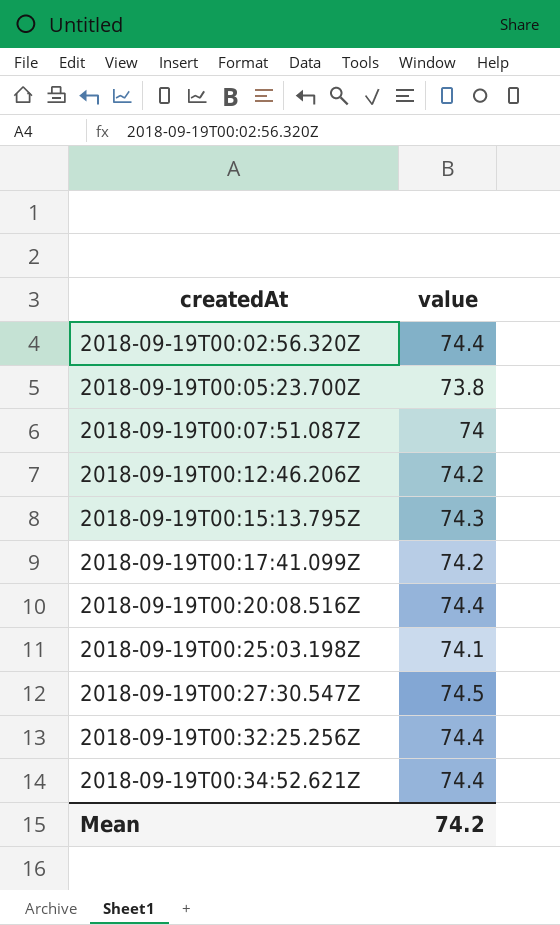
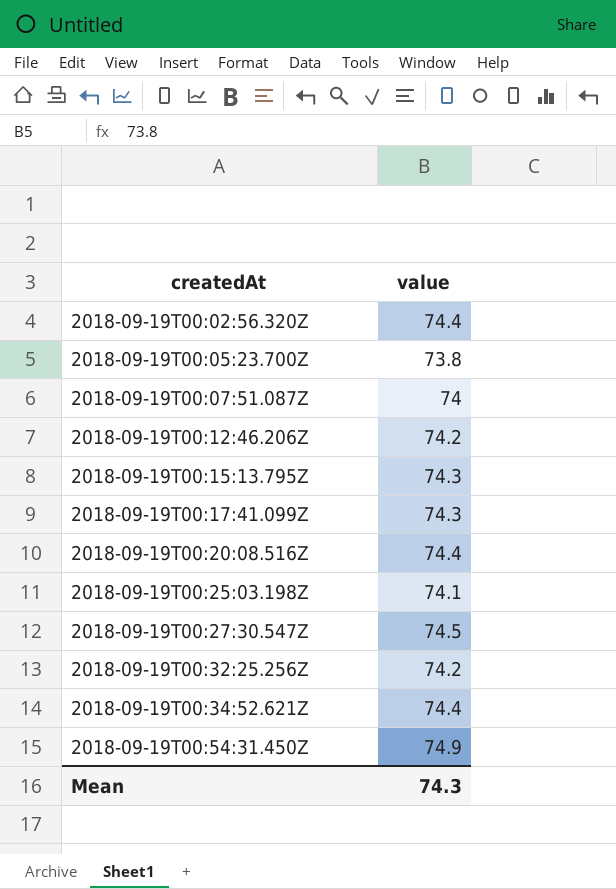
2018-09-19T00:17:41.099Z | value: 74.2 -> 74.3
2018-09-19T00:32:25.256Z | value: 74.4 -> 74.2
row 2018-09-19T00:54:31.450Z: none -> 74.9
Mean | value: 74.2 -> 74.3

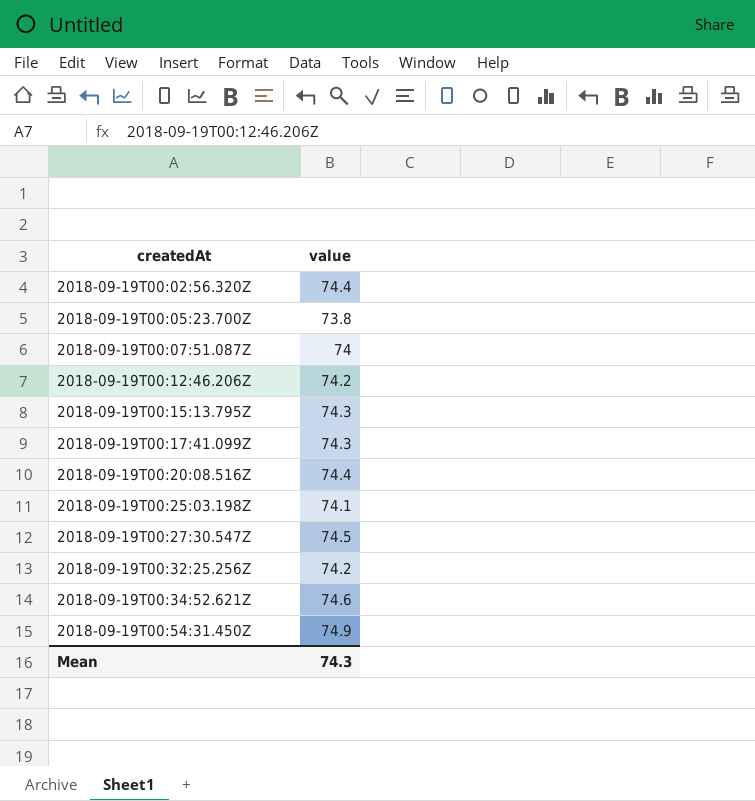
2018-09-19T00:34:52.621Z | value: 74.4 -> 74.6

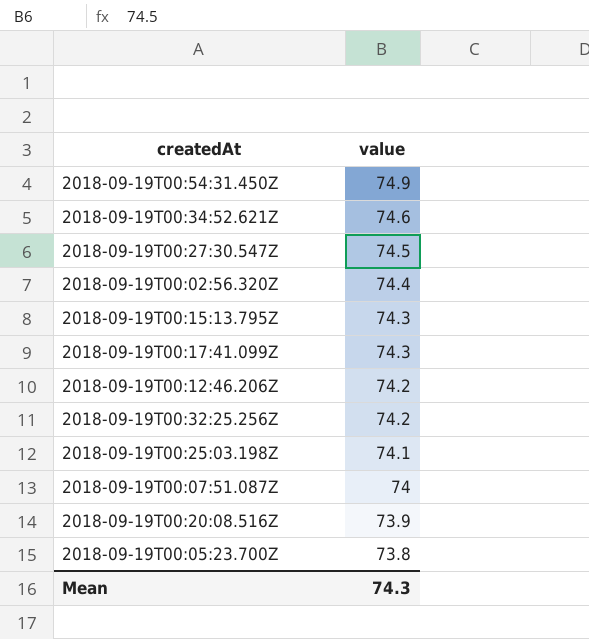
row order: createdAt ascending -> value descending
2018-09-19T00:20:08.516Z | value: 74.4 -> 73.9

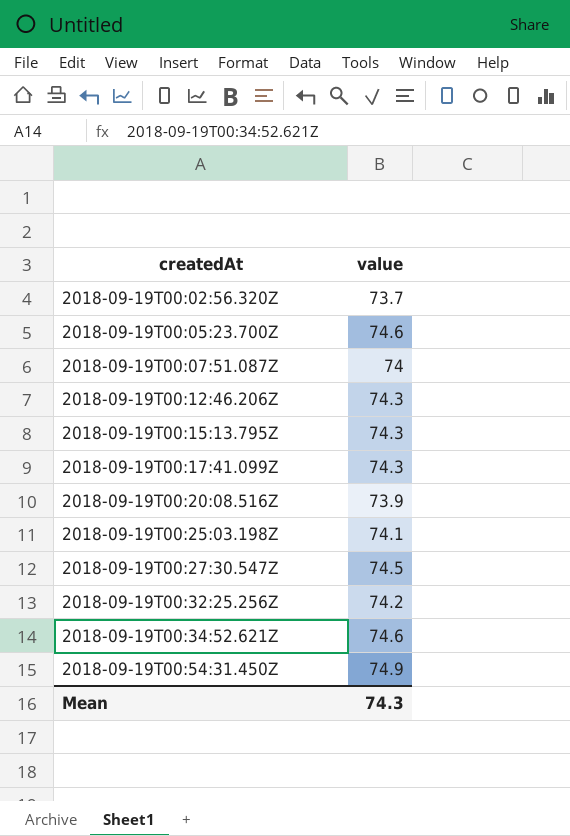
row order: value descending -> createdAt ascending
2018-09-19T00:02:56.320Z | value: 74.4 -> 73.7
2018-09-19T00:05:23.700Z | value: 73.8 -> 74.6
2018-09-19T00:12:46.206Z | value: 74.2 -> 74.3

